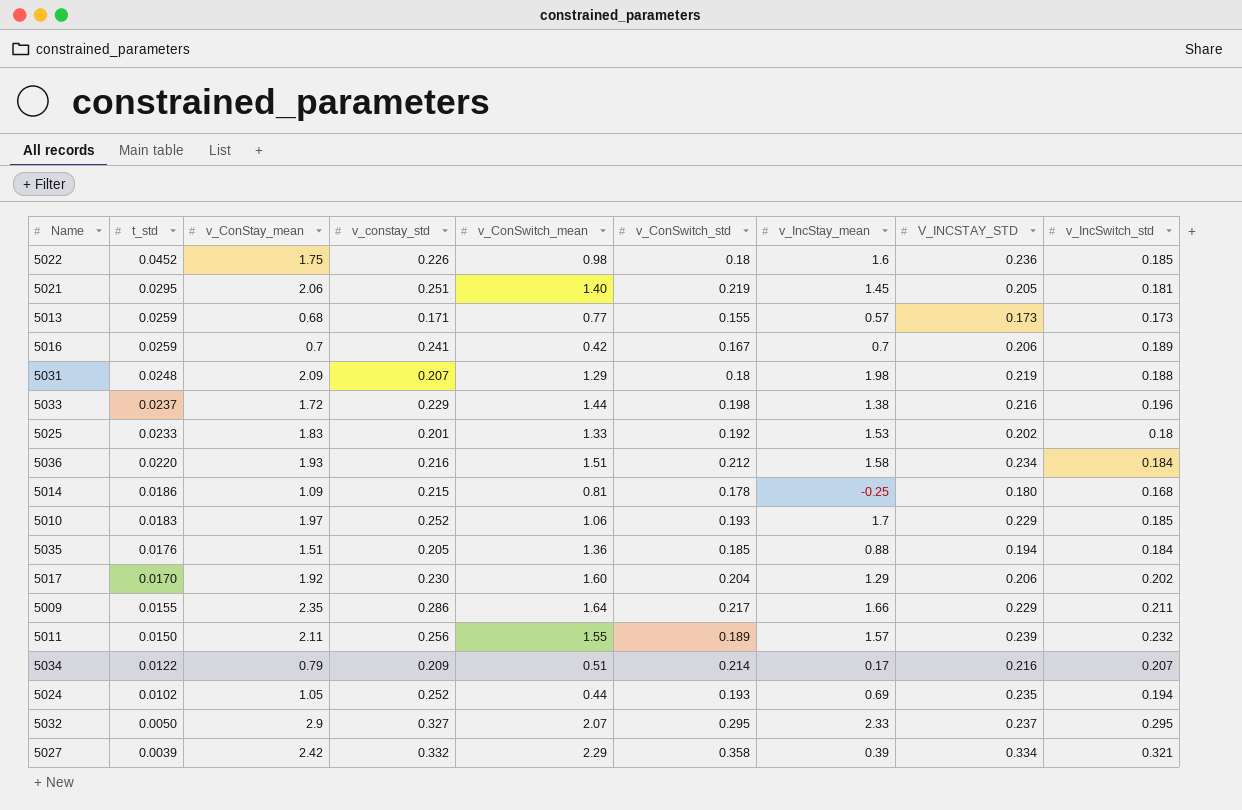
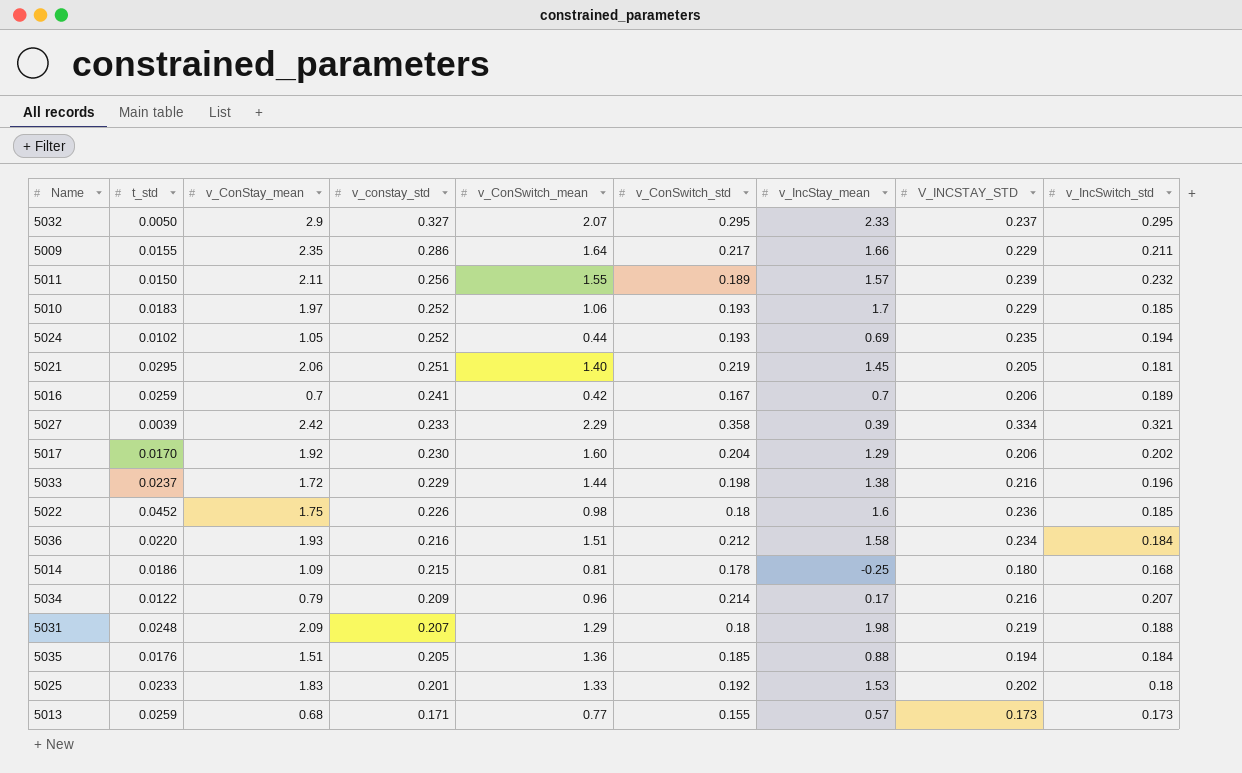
row order: t_std descending -> v_constay_std descending
5027 | v_constay_std: 0.332 -> 0.233
5034 | v_ConSwitch_mean: 0.51 -> 0.96

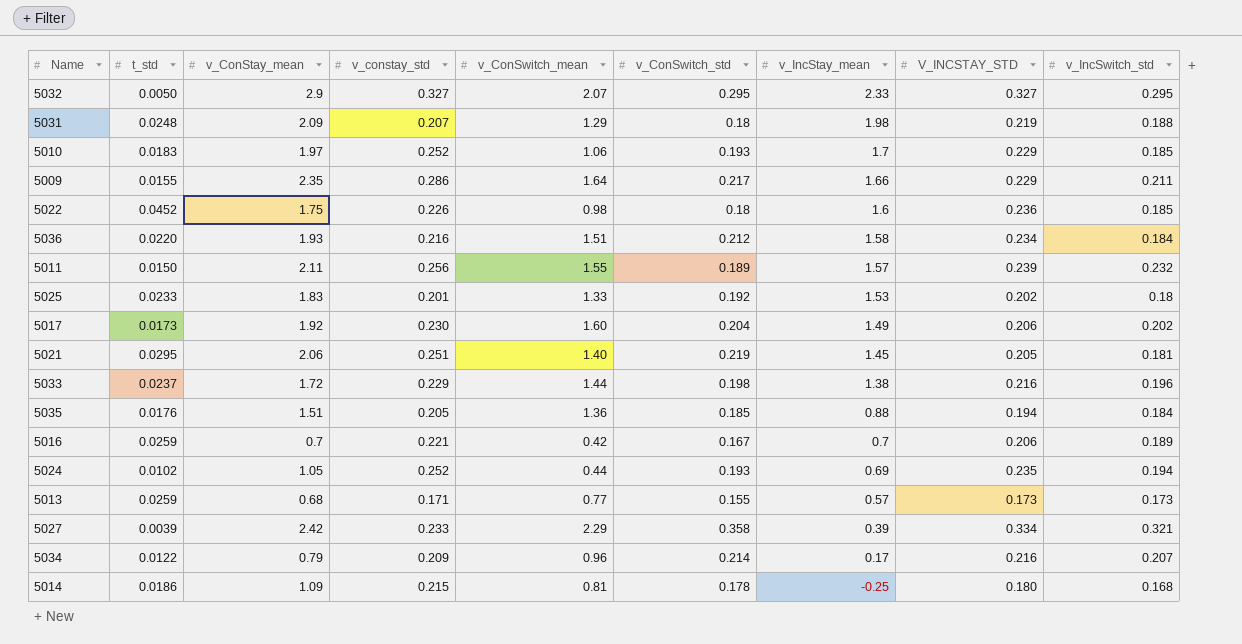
row order: v_constay_std descending -> v_IncStay_mean descending
5032 | V_INCSTAY_STD: 0.237 -> 0.327
5017 | t_std: 0.0170 -> 0.0173
5017 | v_IncStay_mean: 1.29 -> 1.49
5016 | v_constay_std: 0.241 -> 0.221

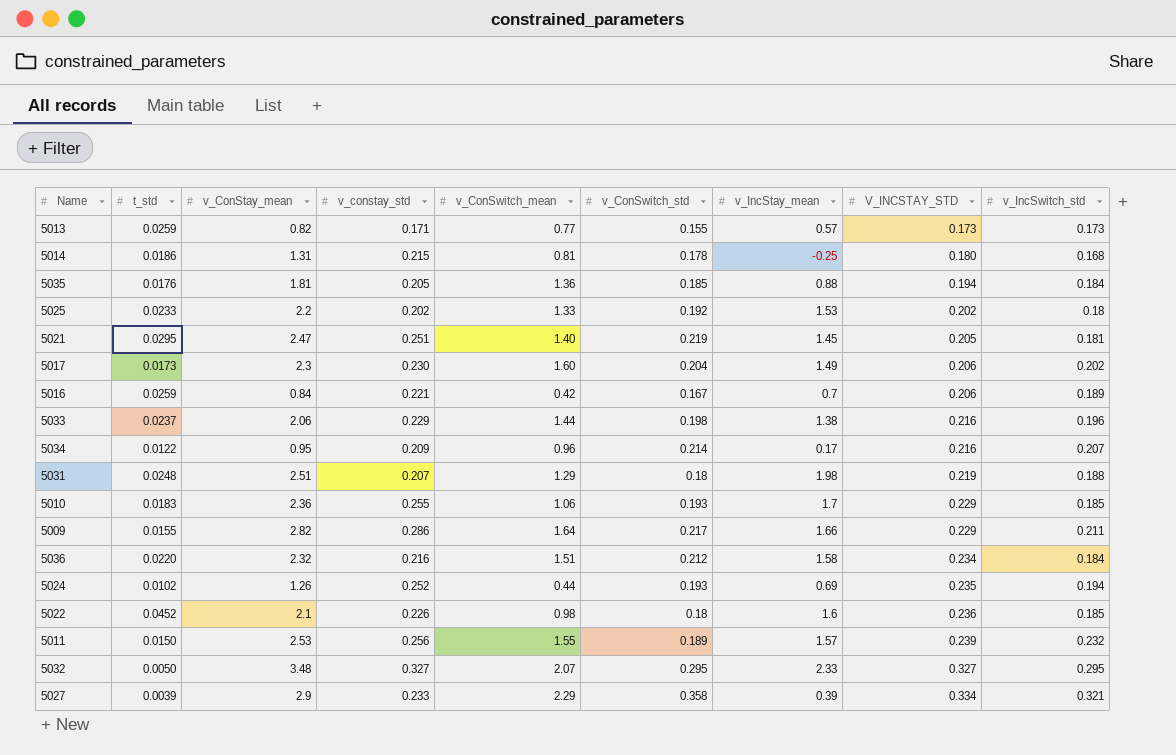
row order: v_IncStay_mean descending -> V_INCSTAY_STD ascending
5013 | v_ConStay_mean: 0.68 -> 0.82
5014 | v_ConStay_mean: 1.09 -> 1.31
5035 | v_ConStay_mean: 1.51 -> 1.81
5025 | v_ConStay_mean: 1.83 -> 2.2
5025 | v_constay_std: 0.201 -> 0.202
5021 | v_ConStay_mean: 2.06 -> 2.47
5017 | v_ConStay_mean: 1.92 -> 2.3
5016 | v_ConStay_mean: 0.7 -> 0.84
5033 | v_ConStay_mean: 1.72 -> 2.06
5034 | v_ConStay_mean: 0.79 -> 0.95
5031 | v_ConStay_mean: 2.09 -> 2.51
5010 | v_ConStay_mean: 1.97 -> 2.36
5010 | v_constay_std: 0.252 -> 0.255
5009 | v_ConStay_mean: 2.35 -> 2.82
5036 | v_ConStay_mean: 1.93 -> 2.32
5024 | v_ConStay_mean: 1.05 -> 1.26
5022 | v_ConStay_mean: 1.75 -> 2.1
5011 | v_ConStay_mean: 2.11 -> 2.53
5032 | v_ConStay_mean: 2.9 -> 3.48
5027 | v_ConStay_mean: 2.42 -> 2.9

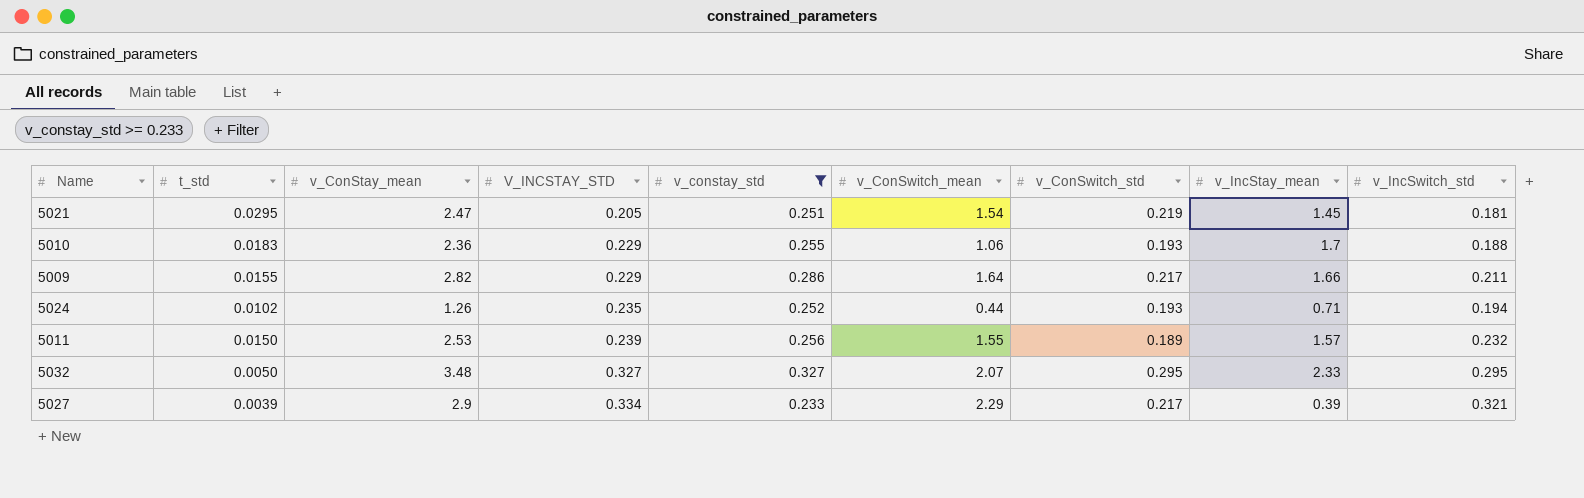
filter: none -> v_constay_std >= 0.233
column V_INCSTAY_STD | position: 8 -> 4
5021 | v_ConSwitch_mean: 1.40 -> 1.54
5010 | v_IncSwitch_std: 0.185 -> 0.188
5024 | v_IncStay_mean: 0.69 -> 0.71
5027 | v_ConSwitch_std: 0.358 -> 0.217

